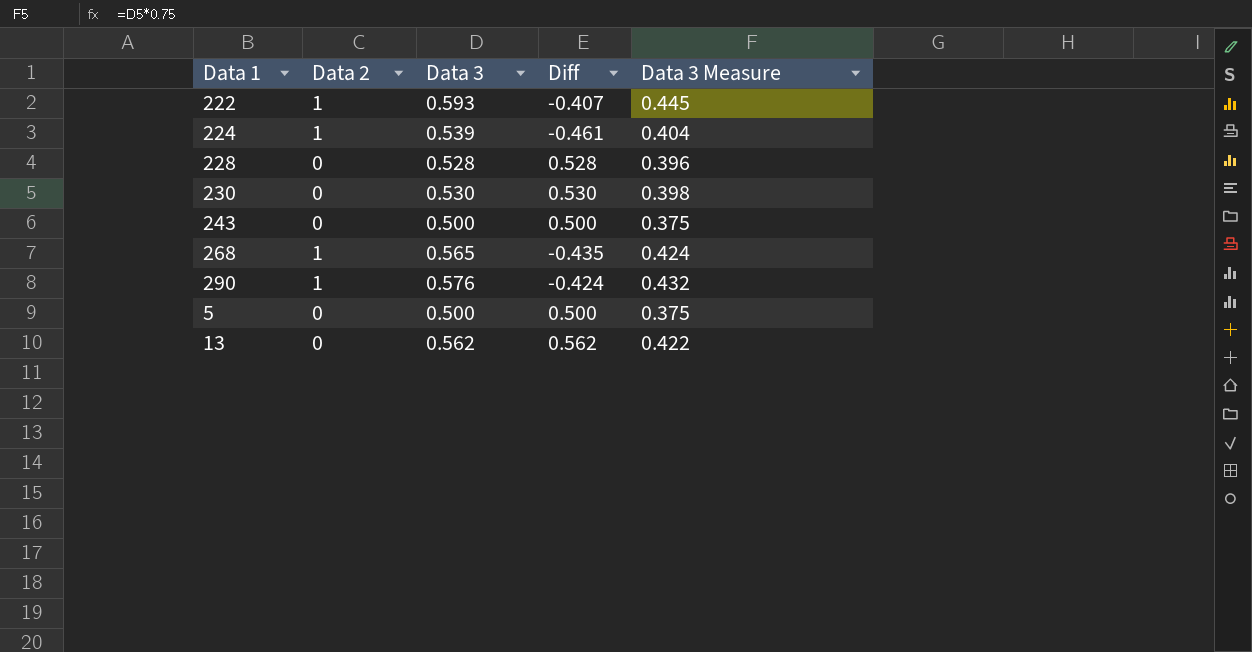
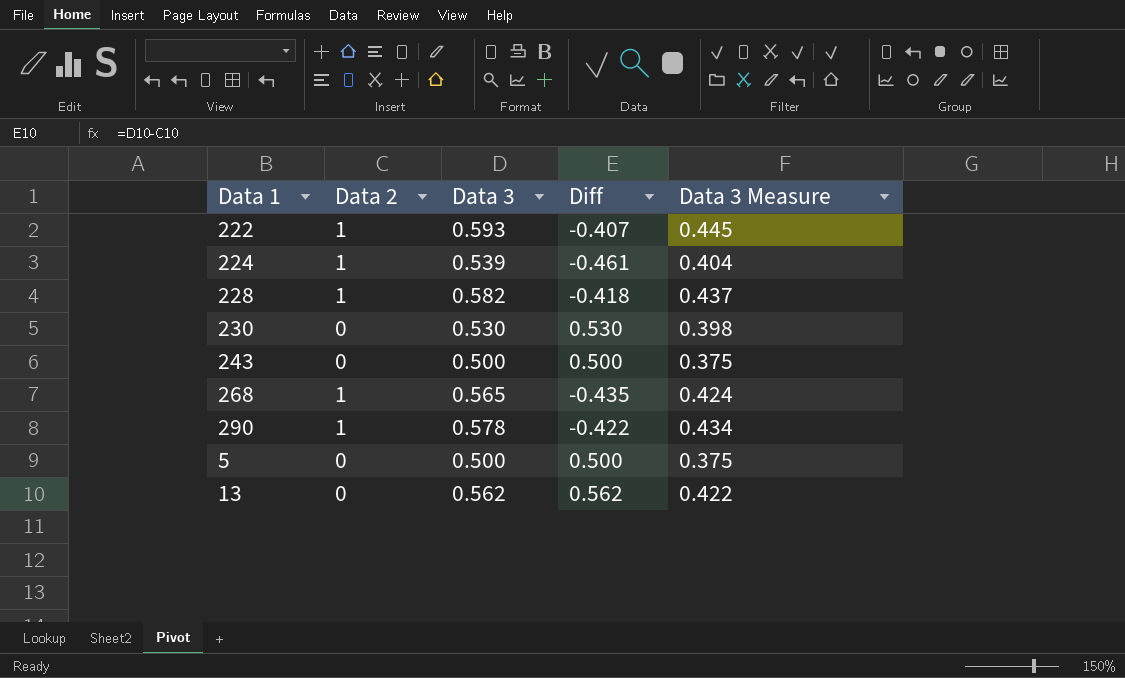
228 | Data 2: 0 -> 1
228 | Data 3: 0.528 -> 0.582
228 | Diff: 0.528 -> -0.418
228 | Data 3 Measure: 0.396 -> 0.437
290 | Data 3: 0.576 -> 0.578
290 | Diff: -0.424 -> -0.422
290 | Data 3 Measure: 0.432 -> 0.434

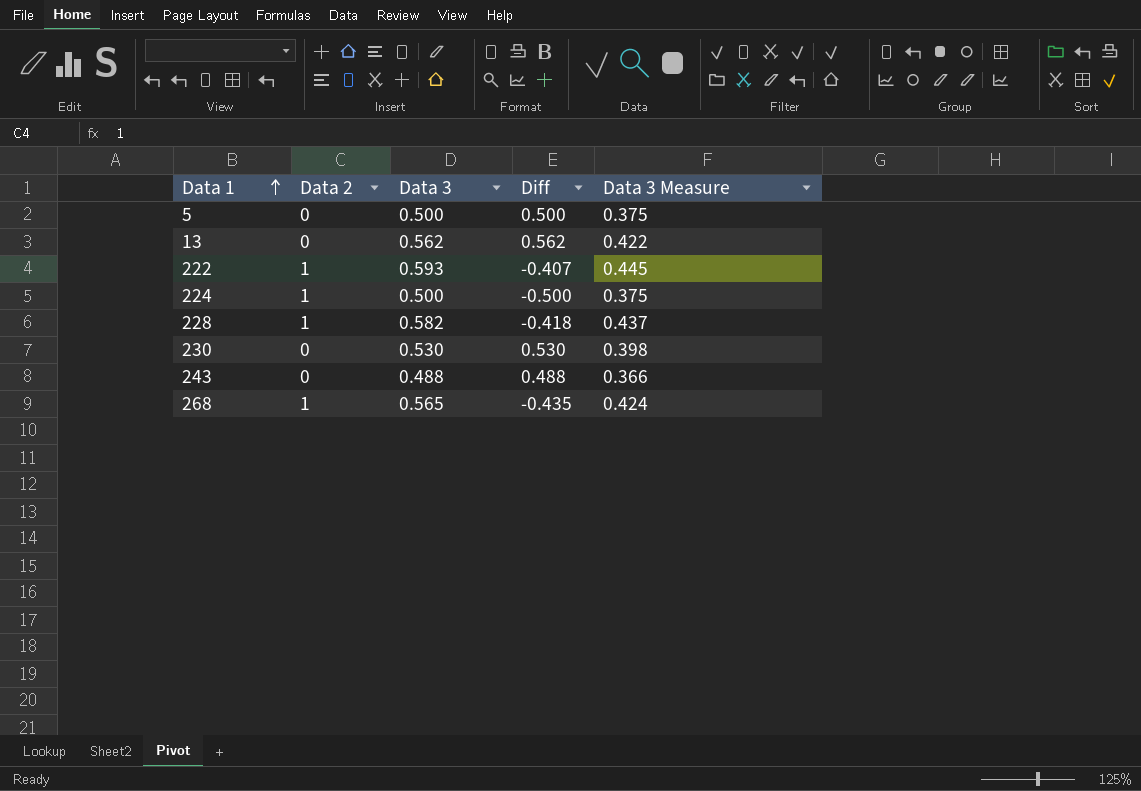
row order: none -> Data 1 ascending
row 290: 1 | 0.578 | -0.422 | 0.434 -> none
224 | Data 3: 0.539 -> 0.500
224 | Diff: -0.461 -> -0.500
224 | Data 3 Measure: 0.404 -> 0.375
243 | Data 3: 0.500 -> 0.488
243 | Diff: 0.500 -> 0.488
243 | Data 3 Measure: 0.375 -> 0.366

